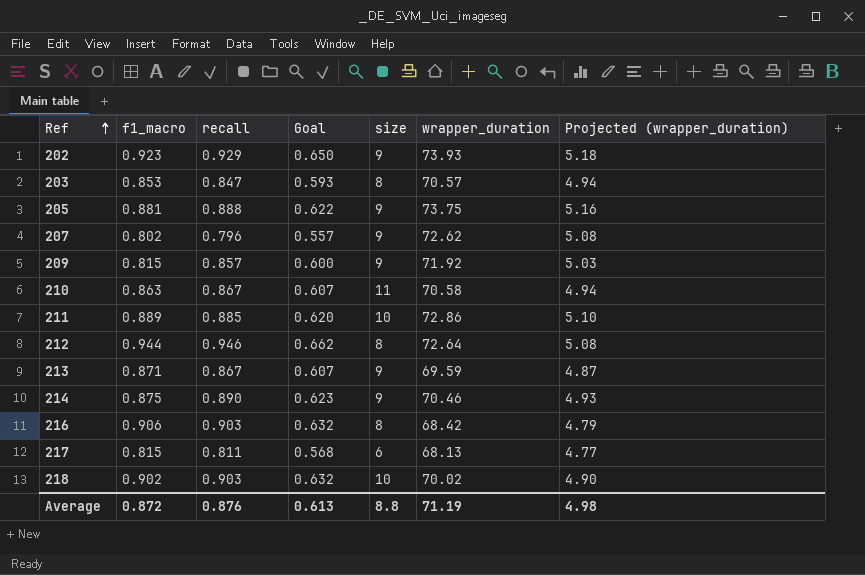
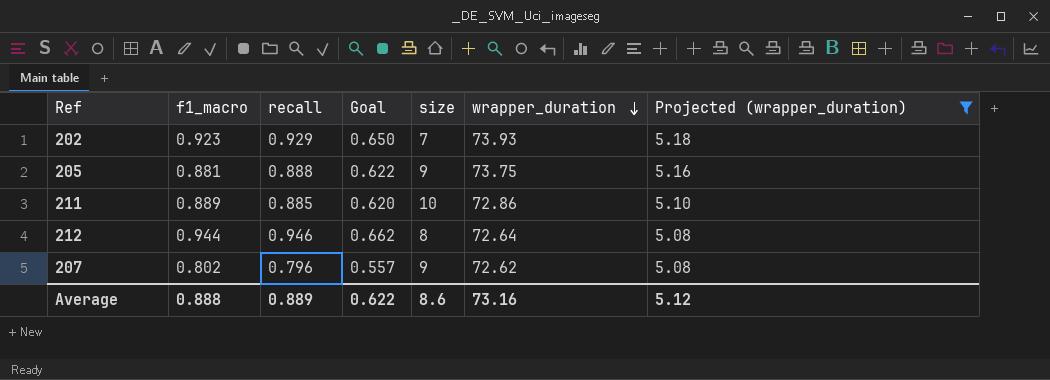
filter: none -> Projected (wrapper_duration) >= 5.08
row order: Ref ascending -> wrapper_duration descending
202 | size: 9 -> 7
Average | f1_macro: 0.872 -> 0.888
Average | recall: 0.876 -> 0.889
Average | Goal: 0.613 -> 0.622
Average | size: 8.8 -> 8.6
Average | wrapper_duration: 71.19 -> 73.16
Average | Projected (wrapper_duration): 4.98 -> 5.12

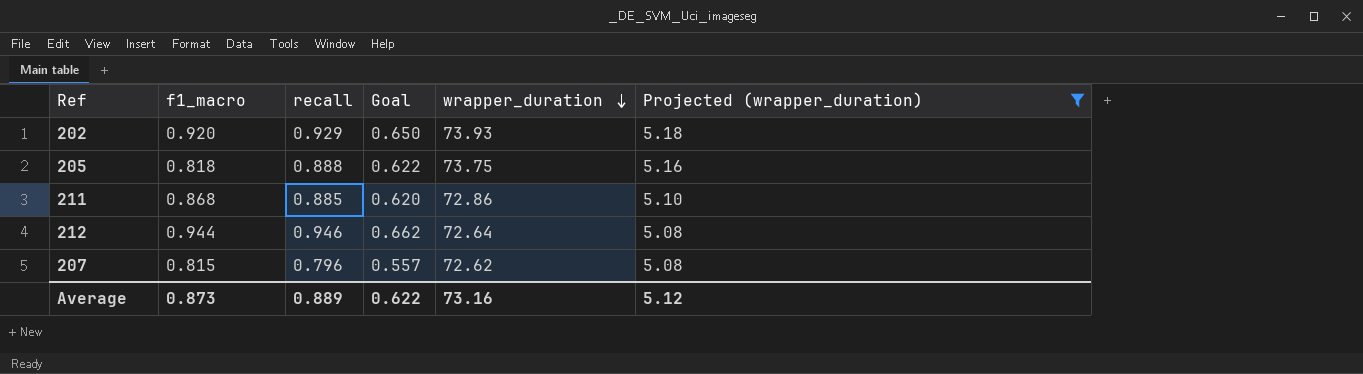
column size | position: 5 -> none
202 | f1_macro: 0.923 -> 0.920
205 | f1_macro: 0.881 -> 0.818
211 | f1_macro: 0.889 -> 0.868
207 | f1_macro: 0.802 -> 0.815
Average | f1_macro: 0.888 -> 0.873

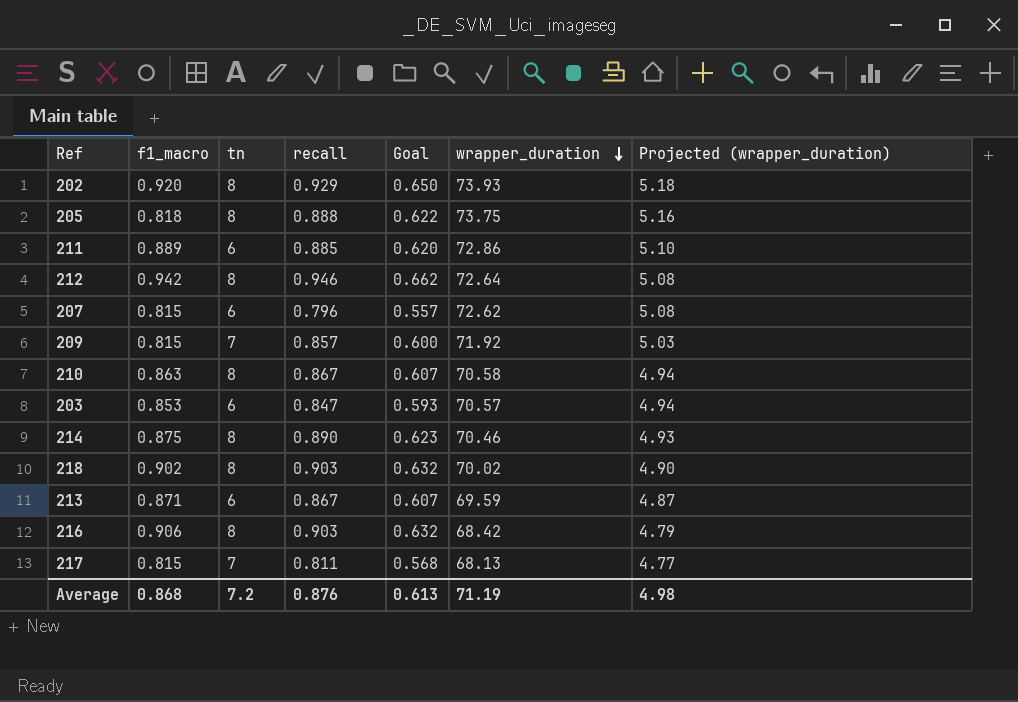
filter: Projected (wrapper_duration) >= 5.08 -> none
column tn | position: none -> 3
211 | f1_macro: 0.868 -> 0.889
212 | f1_macro: 0.944 -> 0.942
Average | f1_macro: 0.873 -> 0.868
Average | recall: 0.889 -> 0.876
Average | Goal: 0.622 -> 0.613
Average | wrapper_duration: 73.16 -> 71.19
Average | Projected (wrapper_duration): 5.12 -> 4.98

